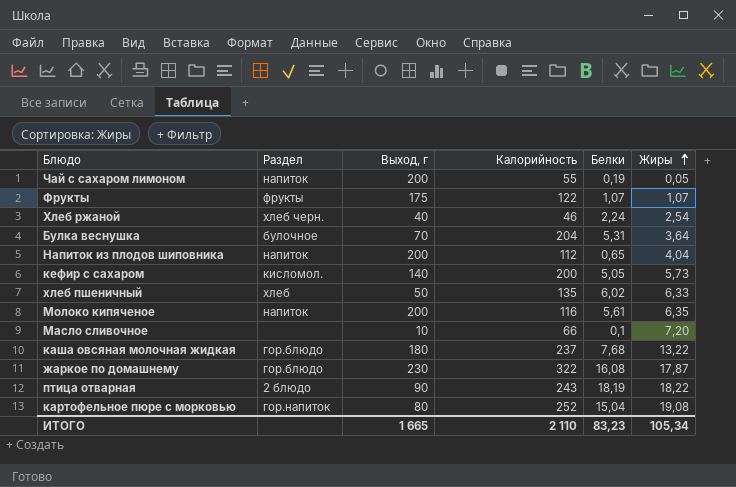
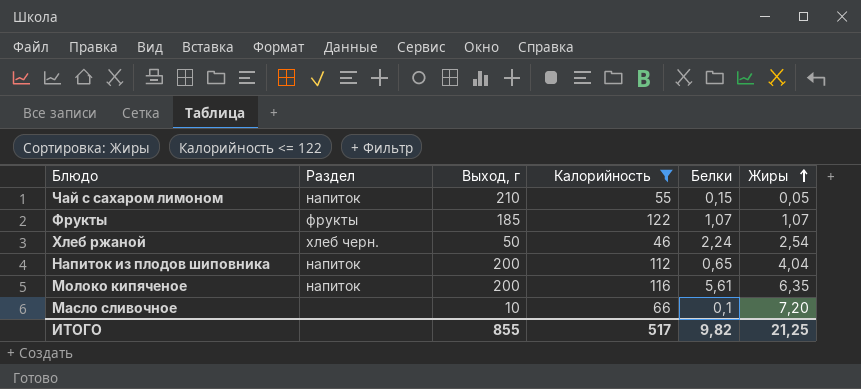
filter: none -> Калорийность <= 122
Чай с сахаром лимоном | Выход, г: 200 -> 210
Чай с сахаром лимоном | Белки: 0,19 -> 0,15
Фрукты | Выход, г: 175 -> 185
Хлеб ржаной | Выход, г: 40 -> 50
ИТОГО | Выход, г: 1 665 -> 855
ИТОГО | Калорийность: 2 110 -> 517
ИТОГО | Белки: 83,23 -> 9,82
ИТОГО | Жиры: 105,34 -> 21,25

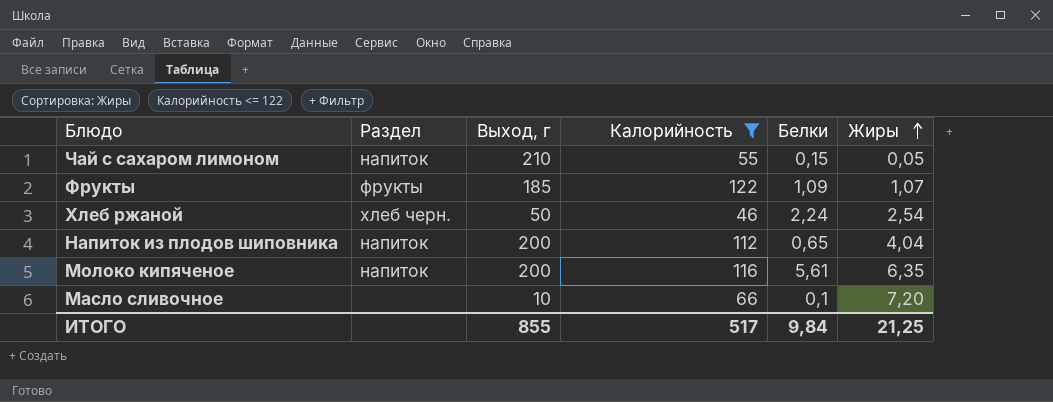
Фрукты | Белки: 1,07 -> 1,09
ИТОГО | Белки: 9,82 -> 9,84

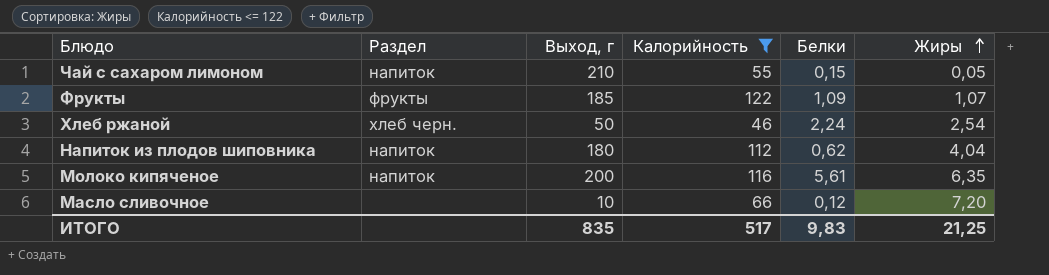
Напиток из плодов шиповника | Выход, г: 200 -> 180
Напиток из плодов шиповника | Белки: 0,65 -> 0,62
Масло сливочное | Белки: 0,1 -> 0,12
ИТОГО | Выход, г: 855 -> 835
ИТОГО | Белки: 9,84 -> 9,83

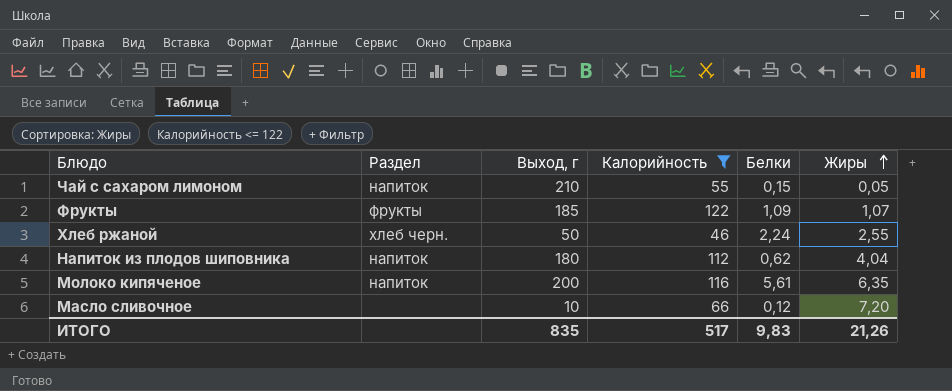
Хлеб ржаной | Жиры: 2,54 -> 2,55
ИТОГО | Жиры: 21,25 -> 21,26

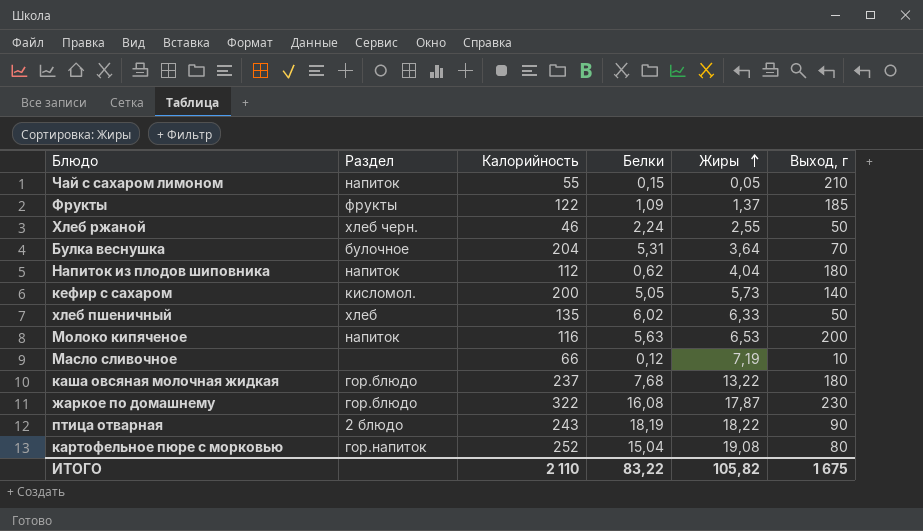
filter: Калорийность <= 122 -> none
column Выход, г | position: 3 -> 6
Фрукты | Жиры: 1,07 -> 1,37
Молоко кипяченое | Белки: 5,61 -> 5,63
Молоко кипяченое | Жиры: 6,35 -> 6,53
Масло сливочное | Жиры: 7,20 -> 7,19
ИТОГО | Калорийность: 517 -> 2 110
ИТОГО | Белки: 9,83 -> 83,22
ИТОГО | Жиры: 21,26 -> 105,82
ИТОГО | Выход, г: 835 -> 1 675

